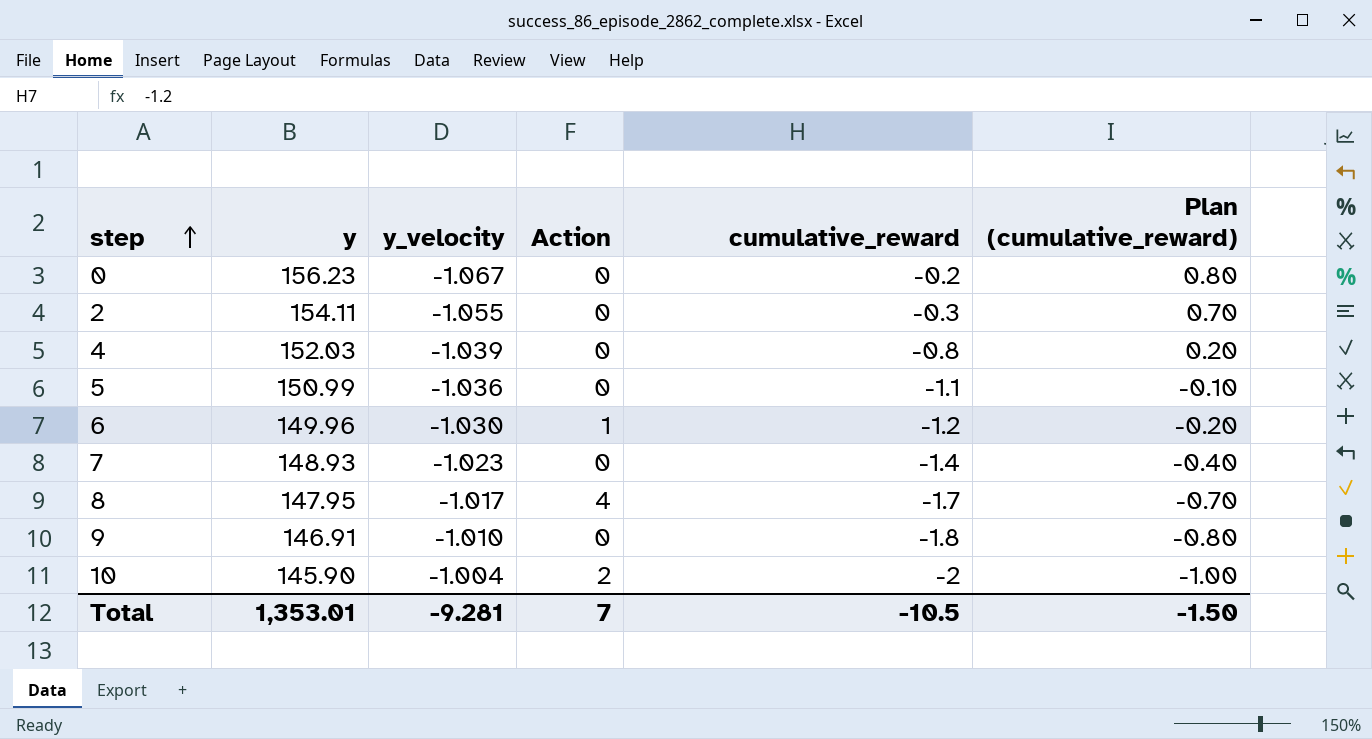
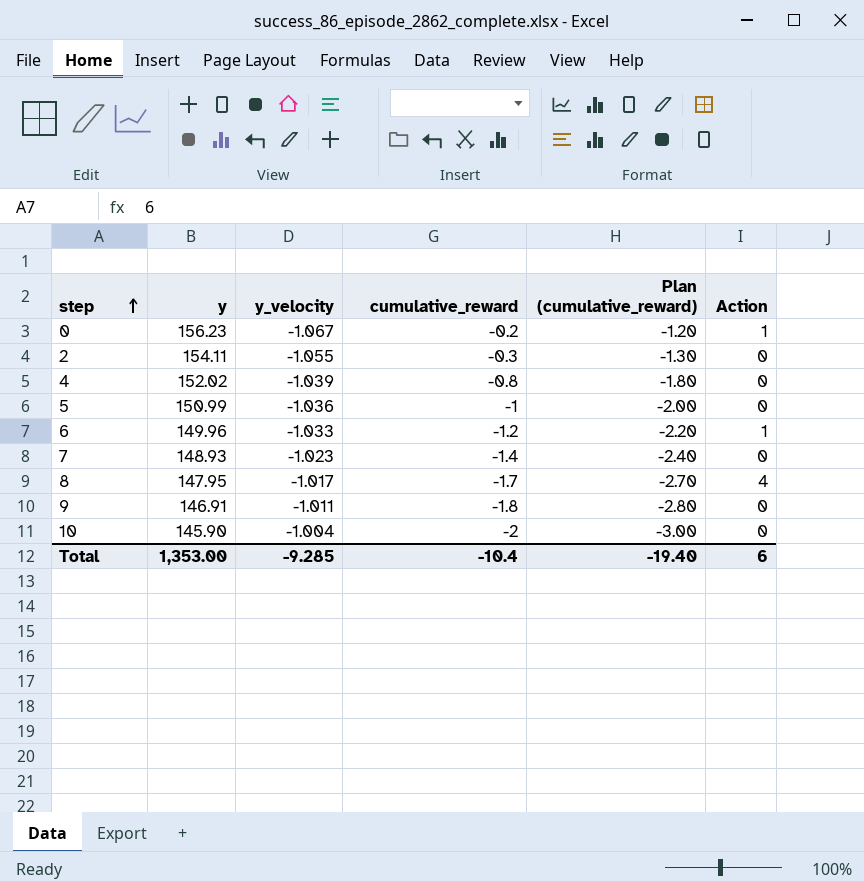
column Plan (cumulative_reward) | formula: [cumulative_reward] + 1 -> [cumulative_reward] - 1
column Action | position: 4 -> 6
0 | Action: 0 -> 1
4 | y: 152.03 -> 152.02
5 | cumulative_reward: -1.1 -> -1
6 | y_velocity: -1.030 -> -1.033
9 | y_velocity: -1.010 -> -1.011
10 | Action: 2 -> 0
Total | y: 1,353.01 -> 1,353.00
Total | y_velocity: -9.281 -> -9.285
Total | cumulative_reward: -10.5 -> -10.4
Total | Plan (cumulative_reward): -1.50 -> -19.40
Total | Action: 7 -> 6

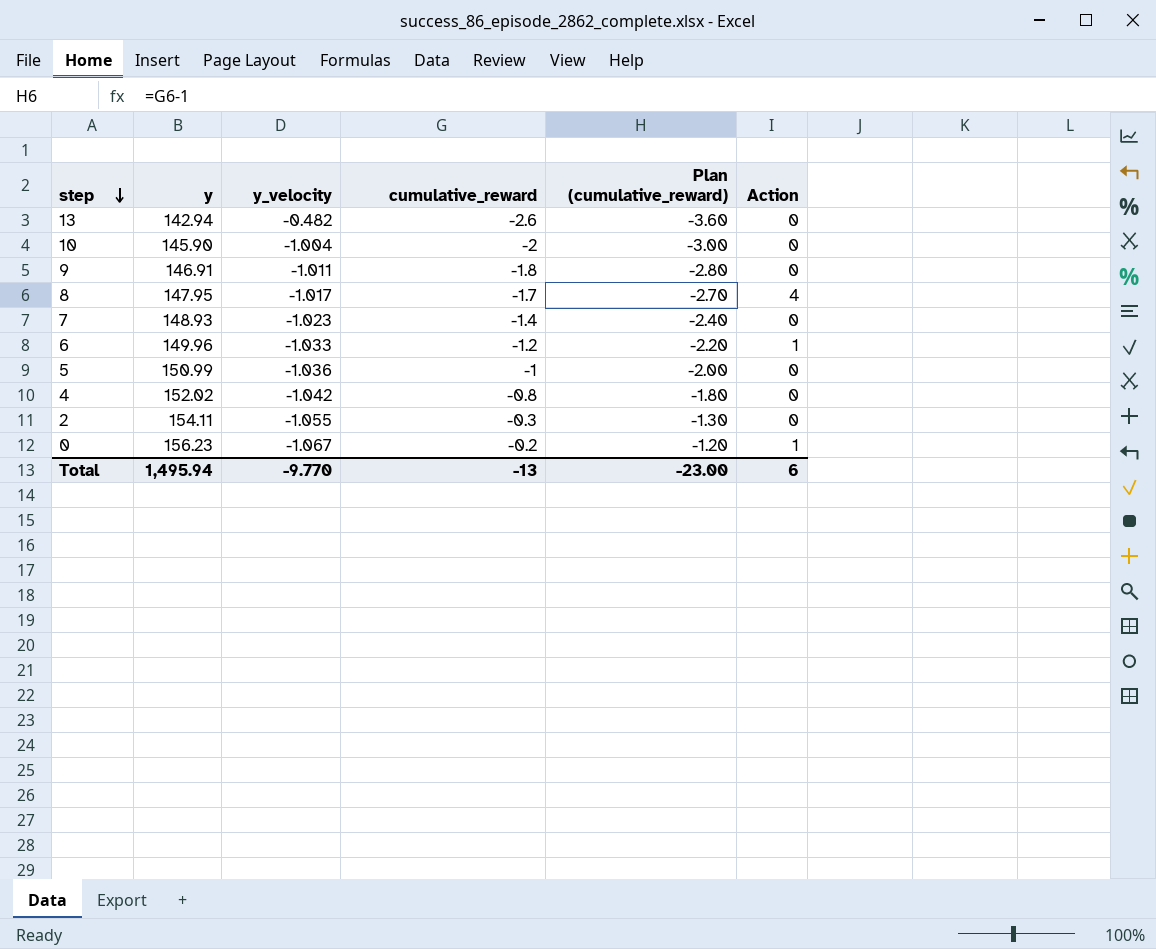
row order: step ascending -> step descending
row 13: none -> 142.94 | -0.482 | -2.6 | -3.60 | 0
4 | y_velocity: -1.039 -> -1.042
Total | y: 1,353.00 -> 1,495.94
Total | y_velocity: -9.285 -> -9.770
Total | cumulative_reward: -10.4 -> -13
Total | Plan (cumulative_reward): -19.40 -> -23.00

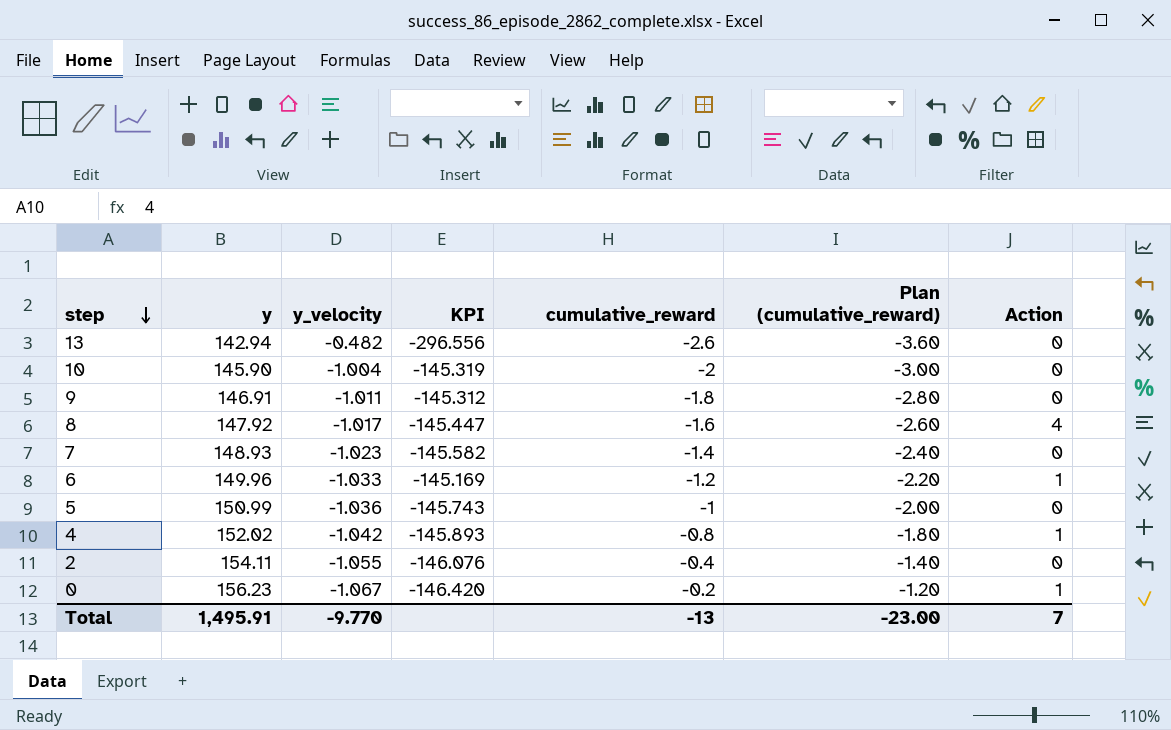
column KPI | formula: none -> [y] / [y_velocity]
8 | y: 147.95 -> 147.92
8 | cumulative_reward: -1.7 -> -1.6
8 | Plan (cumulative_reward): -2.70 -> -2.60
4 | Action: 0 -> 1
2 | cumulative_reward: -0.3 -> -0.4
2 | Plan (cumulative_reward): -1.30 -> -1.40
Total | y: 1,495.94 -> 1,495.91
Total | Action: 6 -> 7

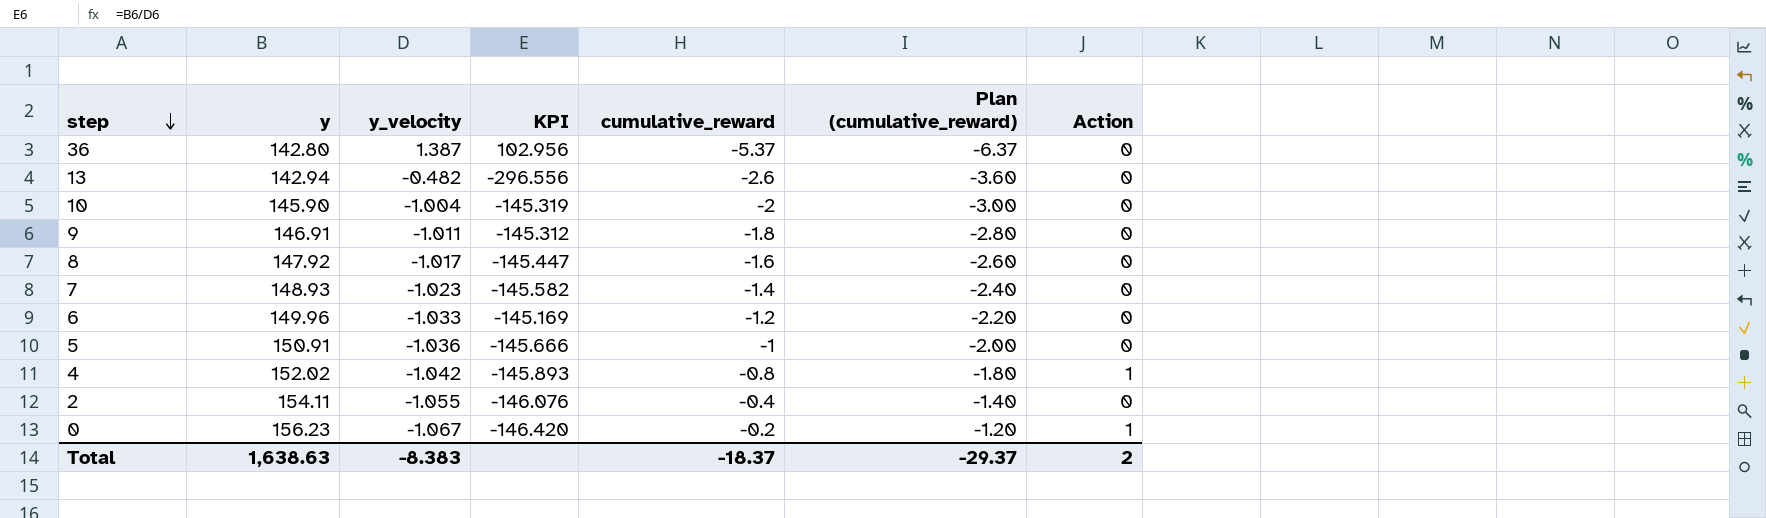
row 36: none -> 142.80 | 1.387 | 102.956 | -5.37 | -6.37 | 0
8 | Action: 4 -> 0
6 | Action: 1 -> 0
5 | y: 150.99 -> 150.91
5 | KPI: -145.743 -> -145.666
Total | y: 1,495.91 -> 1,638.63
Total | y_velocity: -9.770 -> -8.383
Total | cumulative_reward: -13 -> -18.37
Total | Plan (cumulative_reward): -23.00 -> -29.37
Total | Action: 7 -> 2

